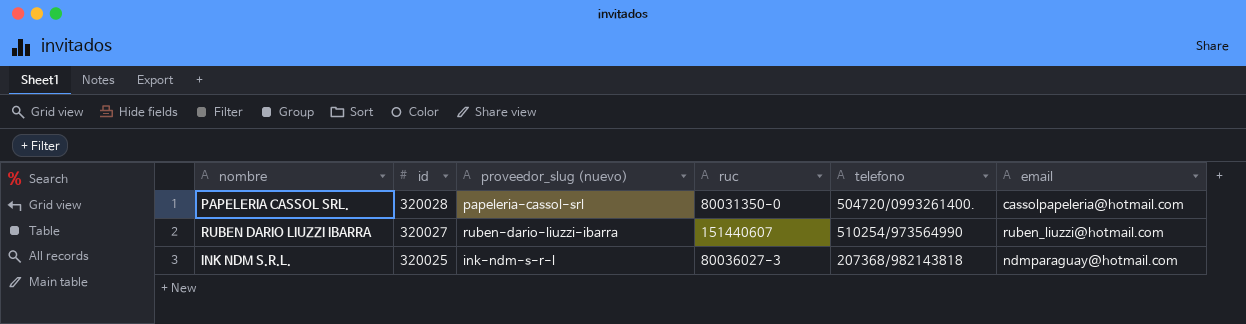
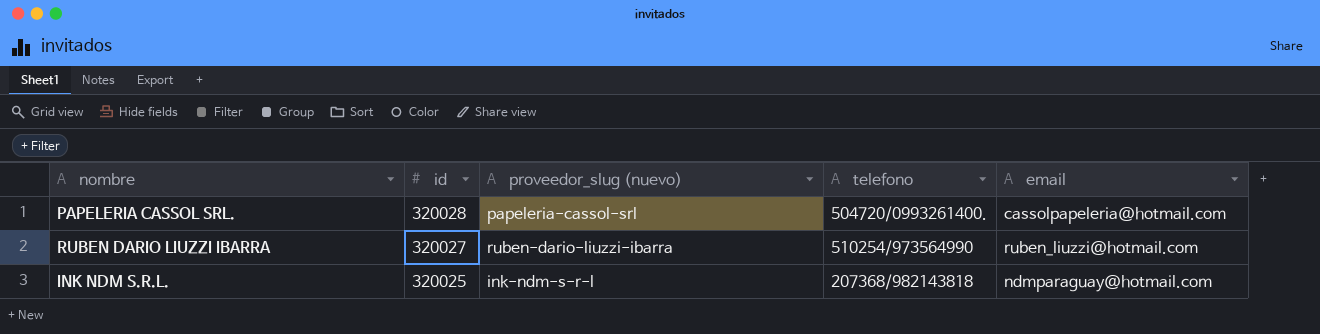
column ruc | position: 4 -> none

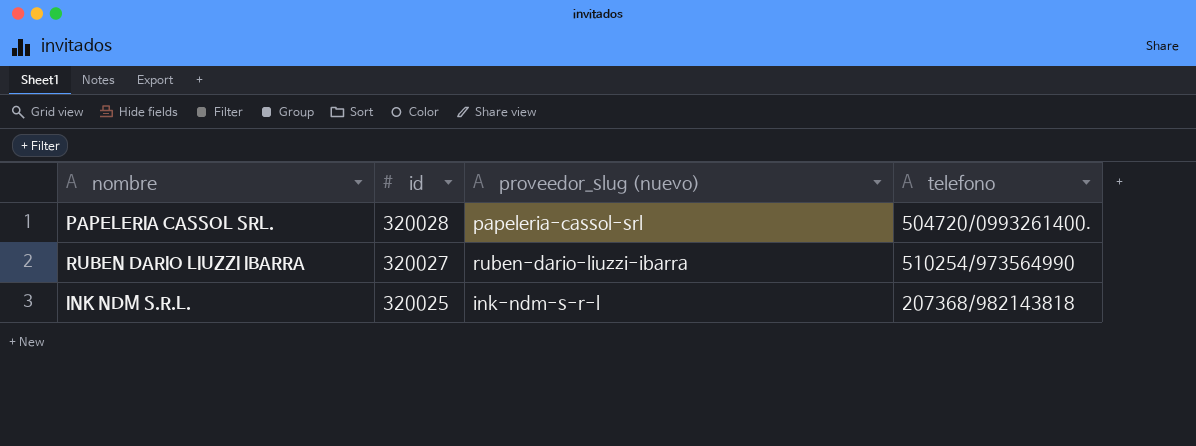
column email | position: 5 -> none

